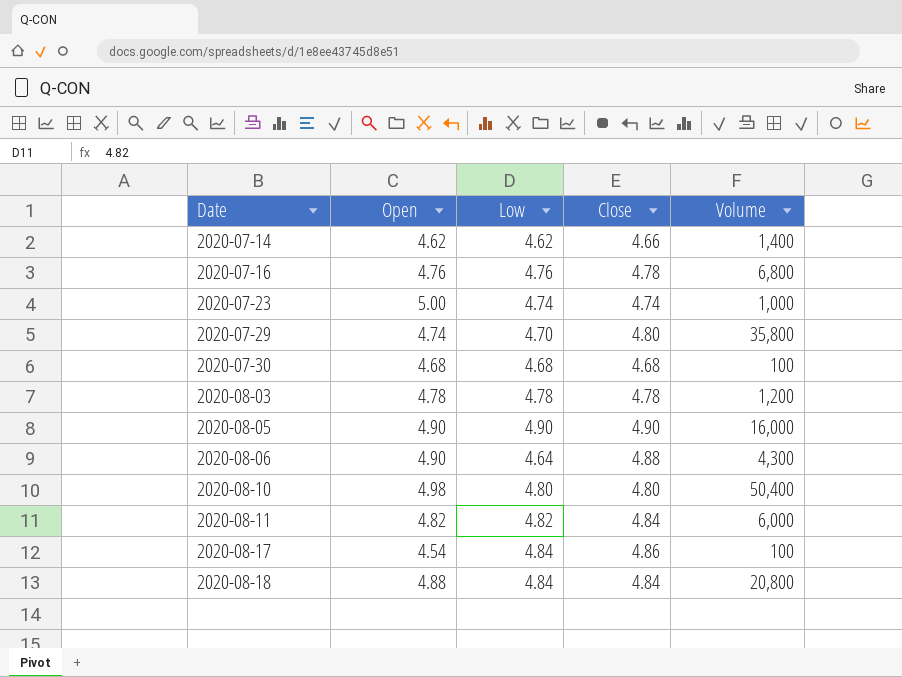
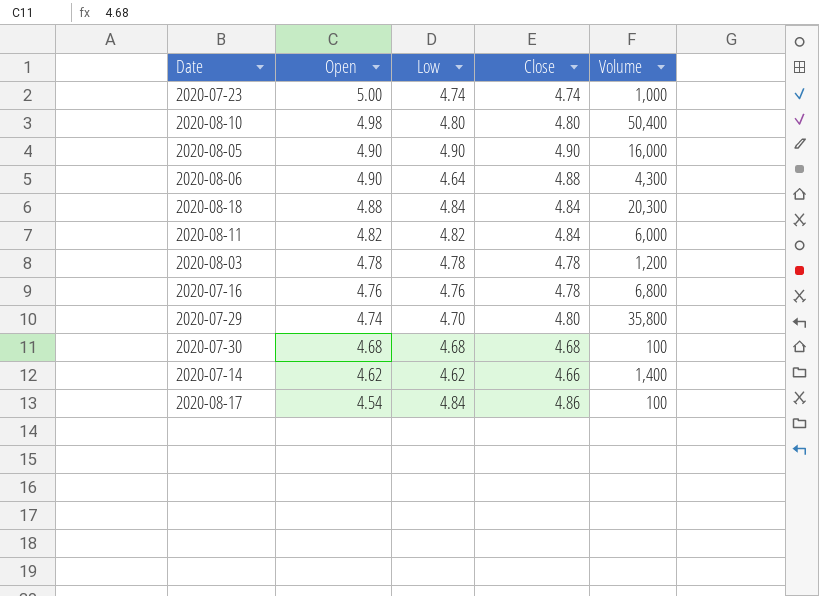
row order: Date ascending -> Open descending
2020-08-18 | Volume: 20,800 -> 20,300

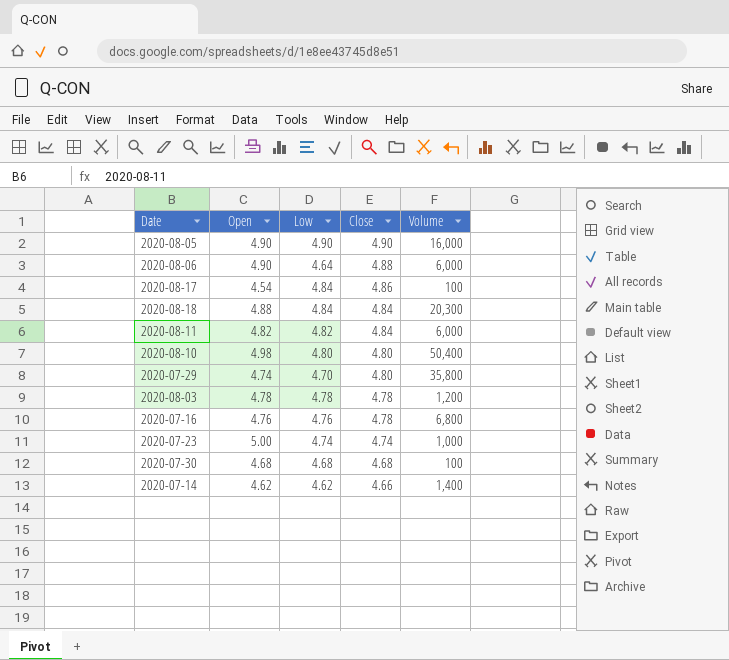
row order: Open descending -> Close descending
2020-08-06 | Volume: 4,300 -> 6,000

